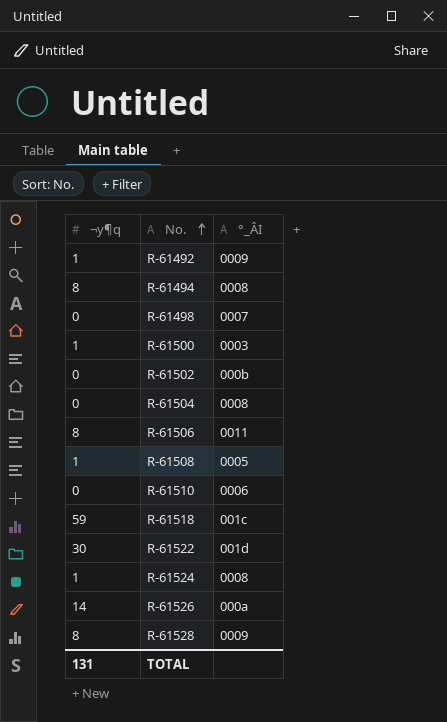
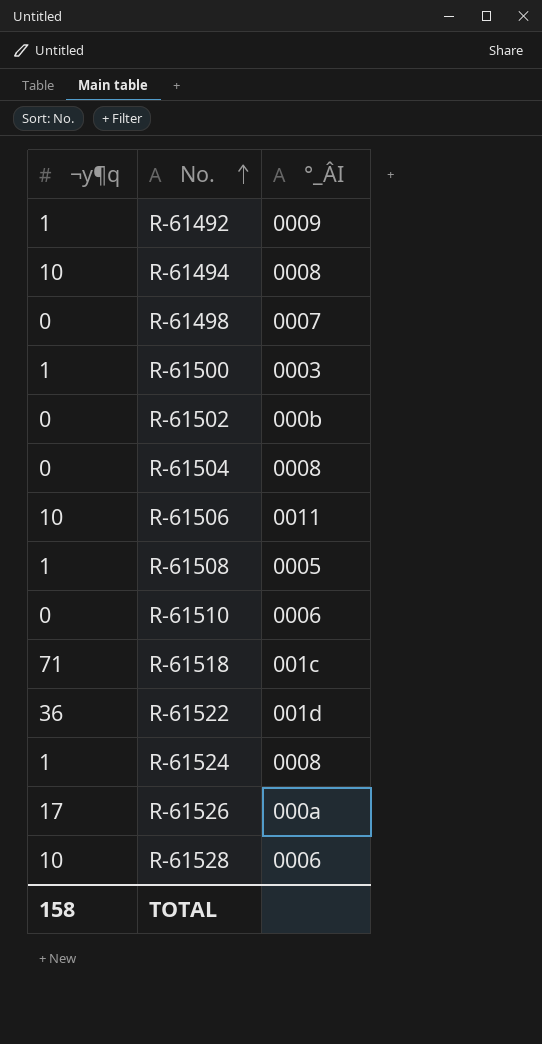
R-61494 | ¬y¶q: 8 -> 10
R-61506 | ¬y¶q: 8 -> 10
R-61518 | ¬y¶q: 59 -> 71
R-61522 | ¬y¶q: 30 -> 36
R-61526 | ¬y¶q: 14 -> 17
R-61528 | ¬y¶q: 8 -> 10
R-61528 | °_ÂI: 0009 -> 0006
TOTAL | ¬y¶q: 131 -> 158

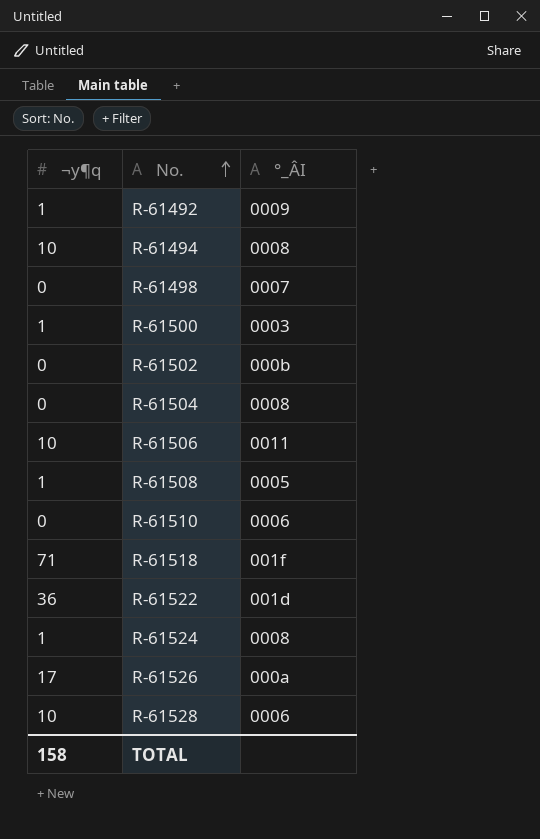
R-61518 | °_ÂI: 001c -> 001f

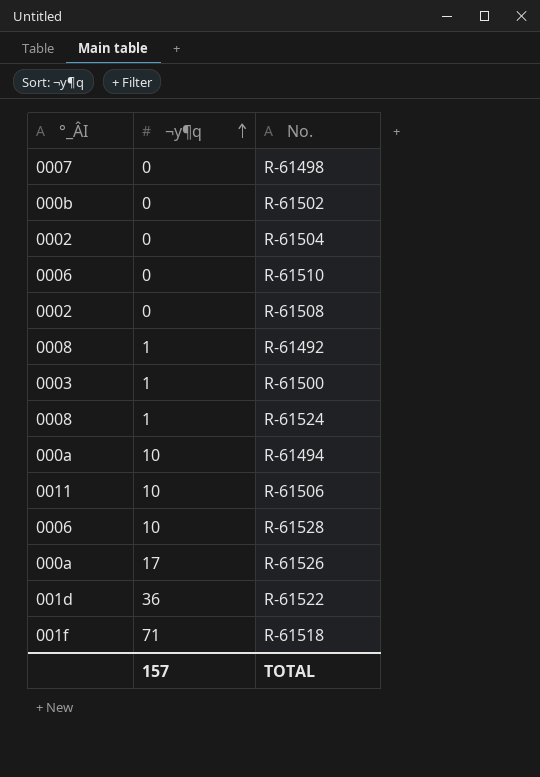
row order: No. ascending -> ¬y¶q ascending
column °_ÂI | position: 3 -> 1
R-61504 | °_ÂI: 0008 -> 0002
R-61508 | °_ÂI: 0005 -> 0002
R-61508 | ¬y¶q: 1 -> 0
R-61492 | °_ÂI: 0009 -> 0008
R-61494 | °_ÂI: 0008 -> 000a
TOTAL | ¬y¶q: 158 -> 157

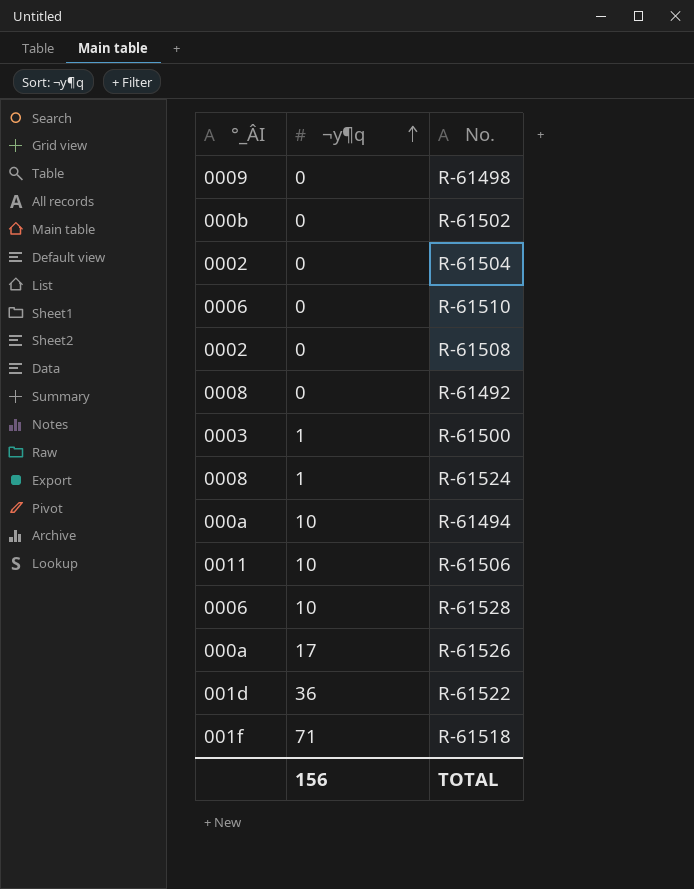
R-61498 | °_ÂI: 0007 -> 0009
R-61492 | ¬y¶q: 1 -> 0
TOTAL | ¬y¶q: 157 -> 156

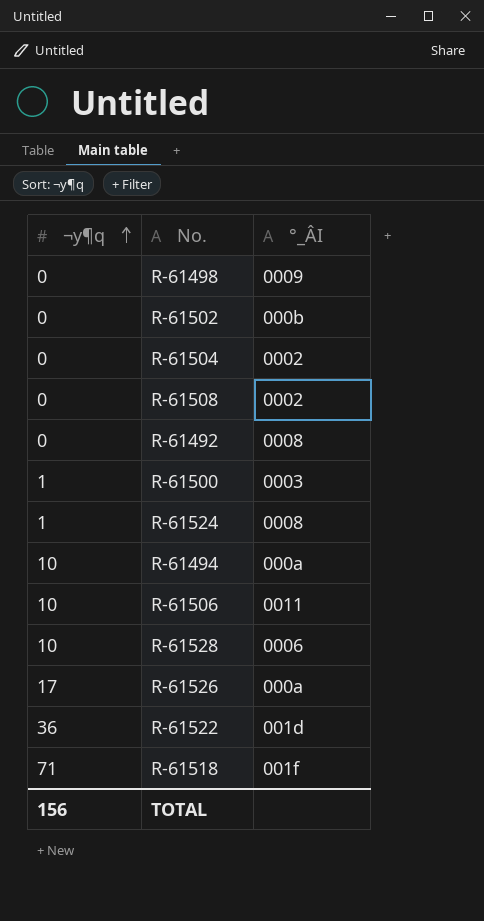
column °_ÂI | position: 1 -> 3
row R-61510: 0006 | 0 -> none

